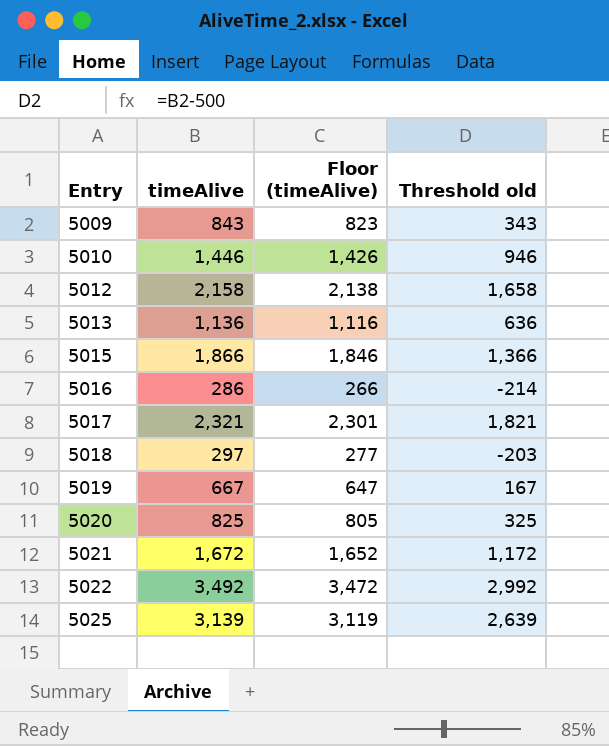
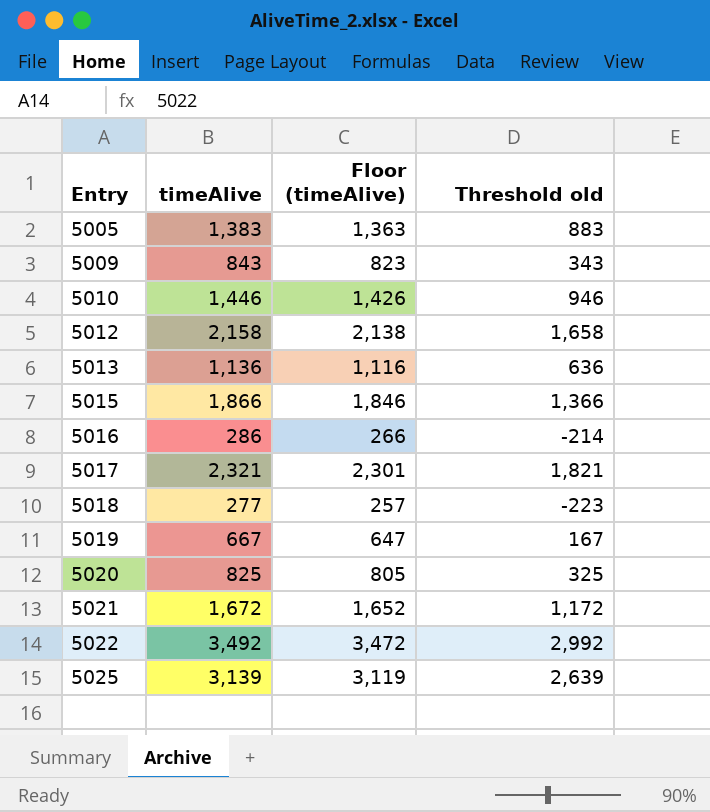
row 5005: none -> 1,383 | 1,363 | 883
5018 | timeAlive: 297 -> 277
5018 | Floor (timeAlive): 277 -> 257
5018 | Threshold old: -203 -> -223

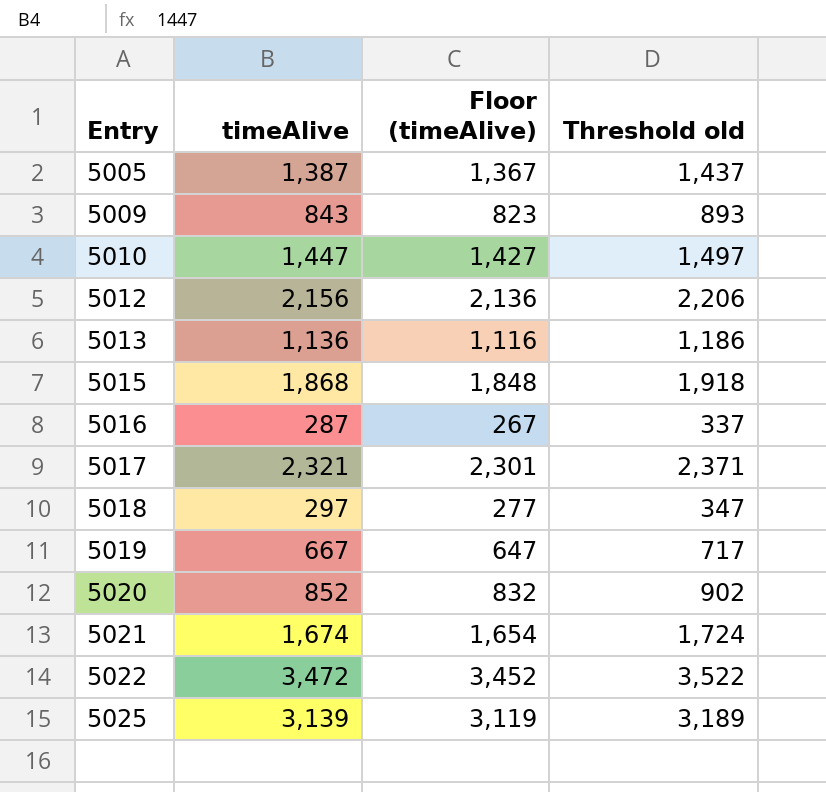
column Threshold old | formula: [timeAlive] - 500 -> [timeAlive] + 50
5005 | timeAlive: 1,383 -> 1,387
5005 | Floor (timeAlive): 1,363 -> 1,367
5010 | timeAlive: 1,446 -> 1,447
5010 | Floor (timeAlive): 1,426 -> 1,427
5012 | timeAlive: 2,158 -> 2,156
5012 | Floor (timeAlive): 2,138 -> 2,136
5015 | timeAlive: 1,866 -> 1,868
5015 | Floor (timeAlive): 1,846 -> 1,848
5016 | timeAlive: 286 -> 287
5016 | Floor (timeAlive): 266 -> 267
5018 | timeAlive: 277 -> 297
5018 | Floor (timeAlive): 257 -> 277
5020 | timeAlive: 825 -> 852
5020 | Floor (timeAlive): 805 -> 832
5021 | timeAlive: 1,672 -> 1,674
5021 | Floor (timeAlive): 1,652 -> 1,654
5022 | timeAlive: 3,492 -> 3,472
5022 | Floor (timeAlive): 3,472 -> 3,452

